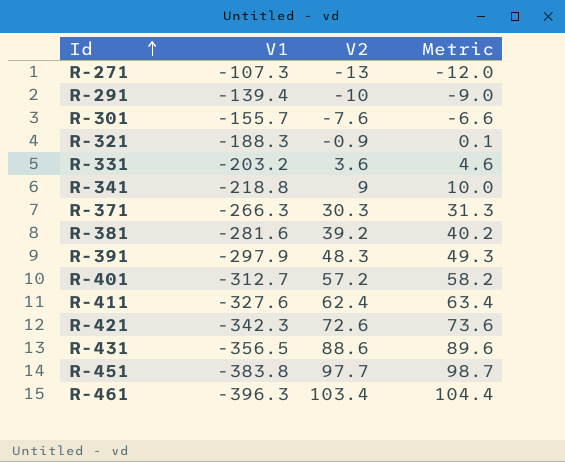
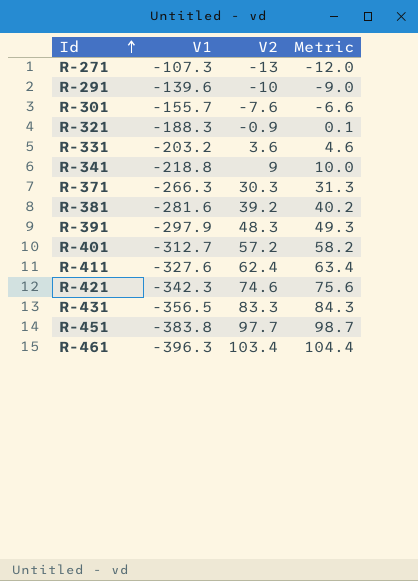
R-291 | V1: -139.4 -> -139.6
R-421 | V2: 72.6 -> 74.6
R-421 | Metric: 73.6 -> 75.6
R-431 | V2: 88.6 -> 83.3
R-431 | Metric: 89.6 -> 84.3

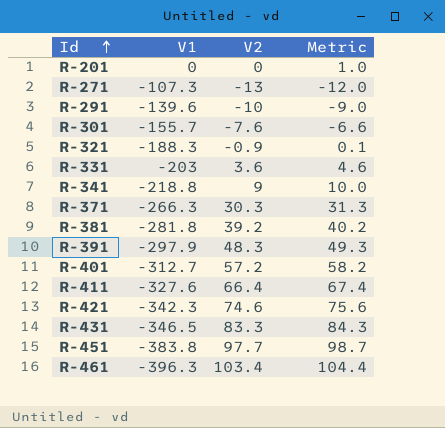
row R-201: none -> 0 | 0 | 1.0
R-331 | V1: -203.2 -> -203
R-381 | V1: -281.6 -> -281.8
R-411 | V2: 62.4 -> 66.4
R-411 | Metric: 63.4 -> 67.4
R-431 | V1: -356.5 -> -346.5

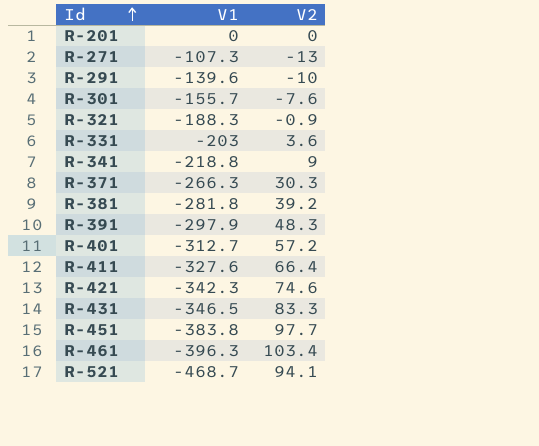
column Metric | formula: [V2] + 1 -> none
row R-521: none -> -468.7 | 94.1

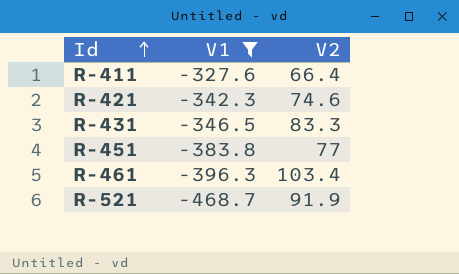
filter: none -> V1 <= -327.6
R-451 | V2: 97.7 -> 77
R-521 | V2: 94.1 -> 91.9

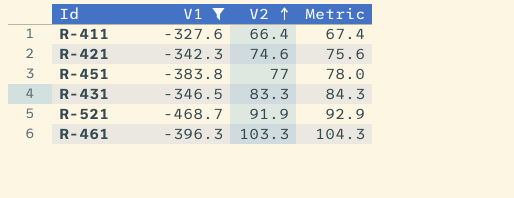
row order: Id ascending -> V2 ascending
column Metric | formula: none -> [V2] + 1
R-461 | V2: 103.4 -> 103.3

